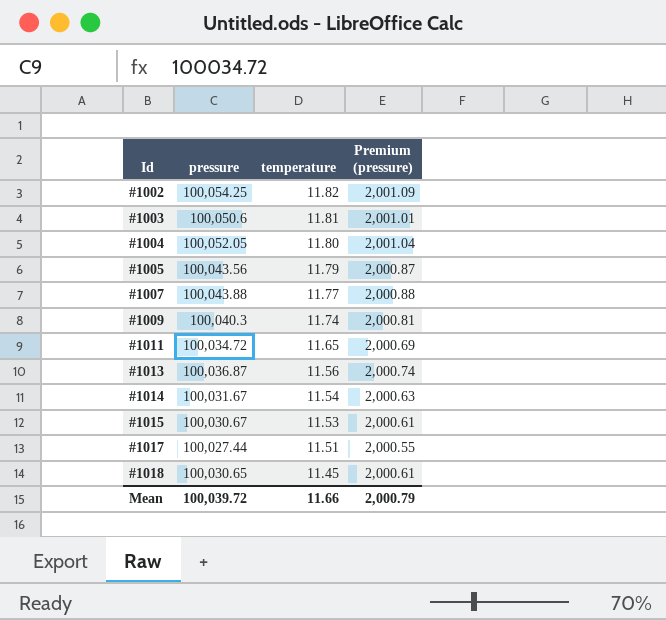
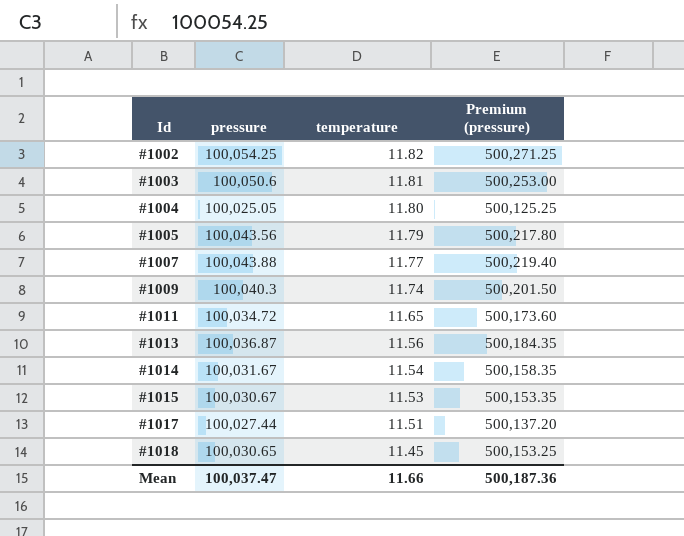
column Premium (pressure) | formula: [pressure] * 0.02 -> [pressure] * 5
#1004 | pressure: 100,052.05 -> 100,025.05
Mean | pressure: 100,039.72 -> 100,037.47
Mean | Premium (pressure): 2,000.79 -> 500,187.36

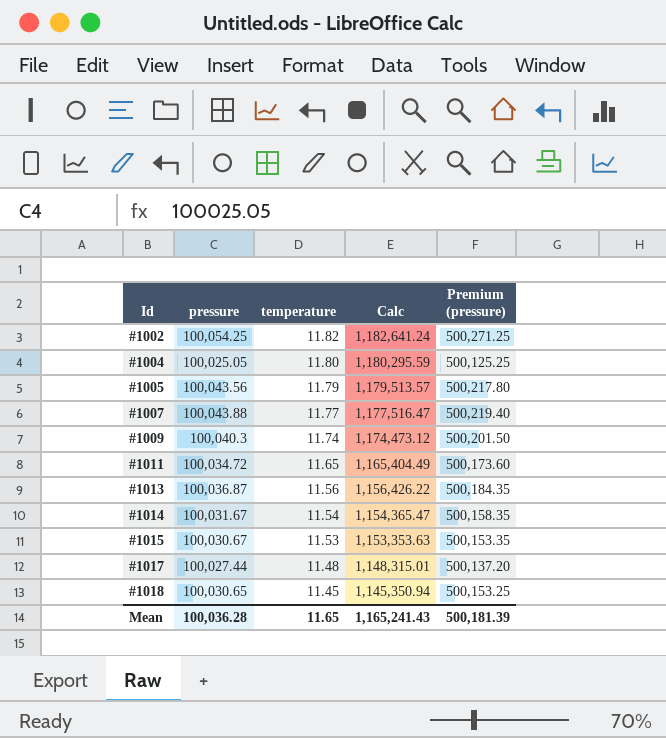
column Calc | formula: none -> [pressure] * [temperature]
row #1003: 100,050.6 | 11.81 | 500,253.00 -> none
#1017 | temperature: 11.51 -> 11.48
Mean | pressure: 100,037.47 -> 100,036.28
Mean | temperature: 11.66 -> 11.65
Mean | Premium (pressure): 500,187.36 -> 500,181.39

